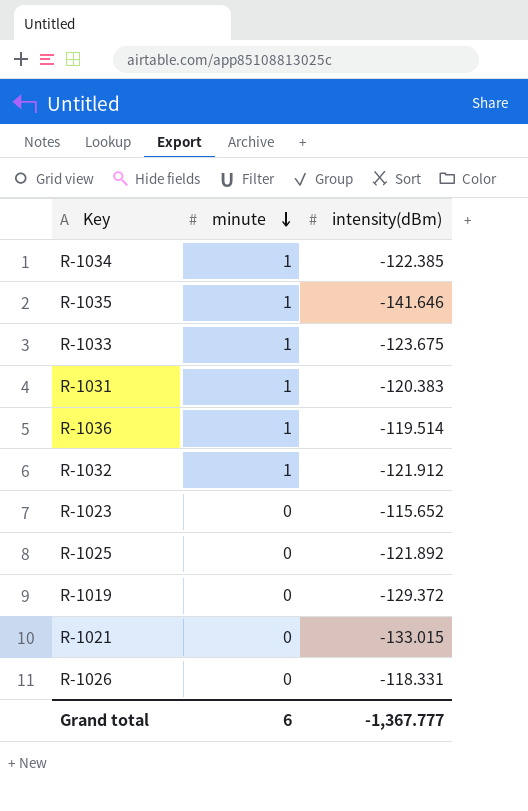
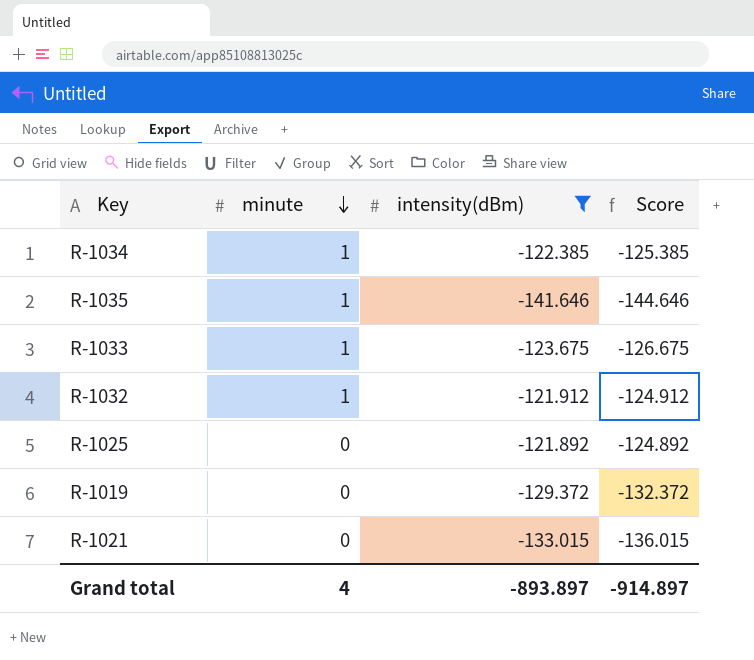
filter: none -> intensity(dBm) <= -121.892
column Score | formula: none -> [intensity(dBm)] - 3
Grand total | minute: 6 -> 4
Grand total | intensity(dBm): -1,367.777 -> -893.897

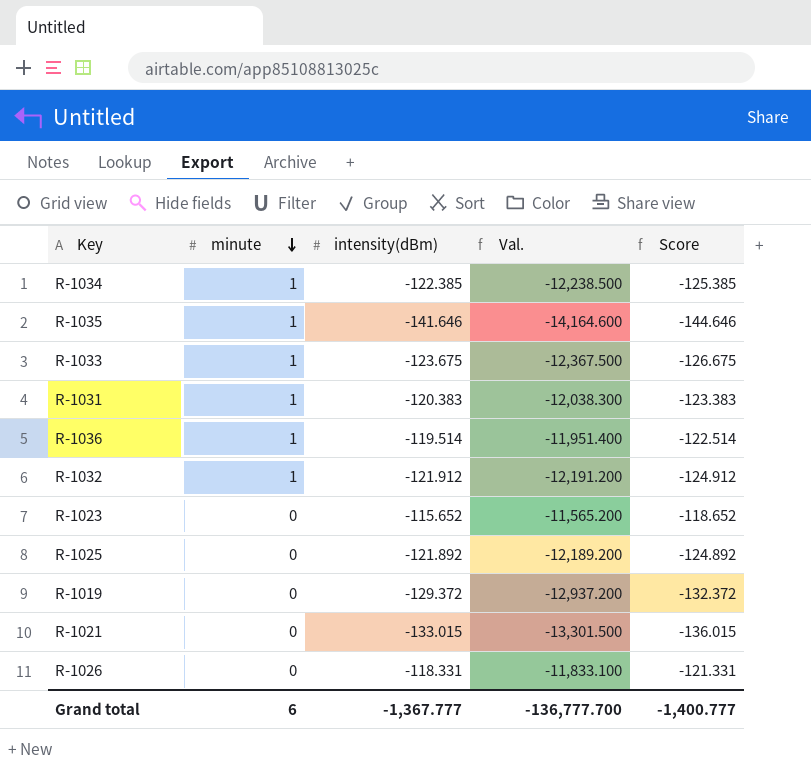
filter: intensity(dBm) <= -121.892 -> none
column Val. | formula: none -> [intensity(dBm)] * 100
Grand total | minute: 4 -> 6
Grand total | intensity(dBm): -893.897 -> -1,367.777
Grand total | Score: -914.897 -> -1,400.777

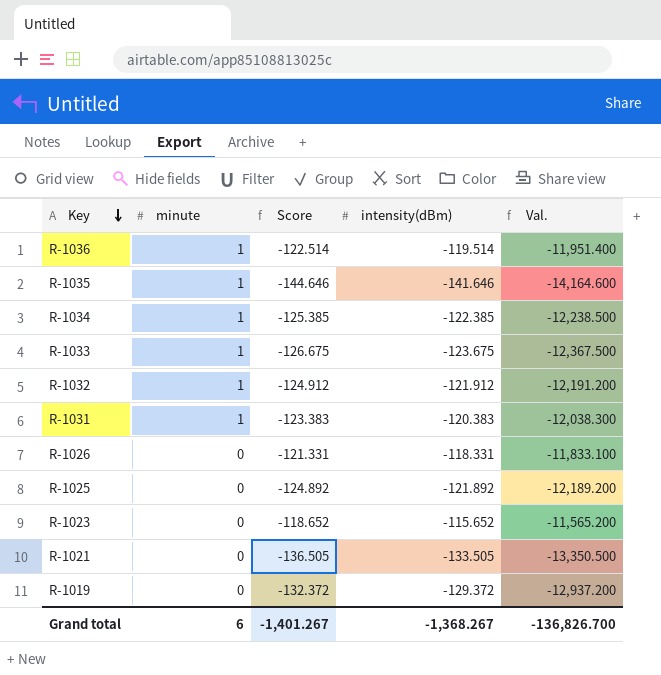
row order: minute descending -> Key descending
column Score | position: 5 -> 3
R-1021 | Score: -136.015 -> -136.505
R-1021 | intensity(dBm): -133.015 -> -133.505
R-1021 | Val.: -13,301.500 -> -13,350.500
Grand total | Score: -1,400.777 -> -1,401.267
Grand total | intensity(dBm): -1,367.777 -> -1,368.267
Grand total | Val.: -136,777.700 -> -136,826.700

